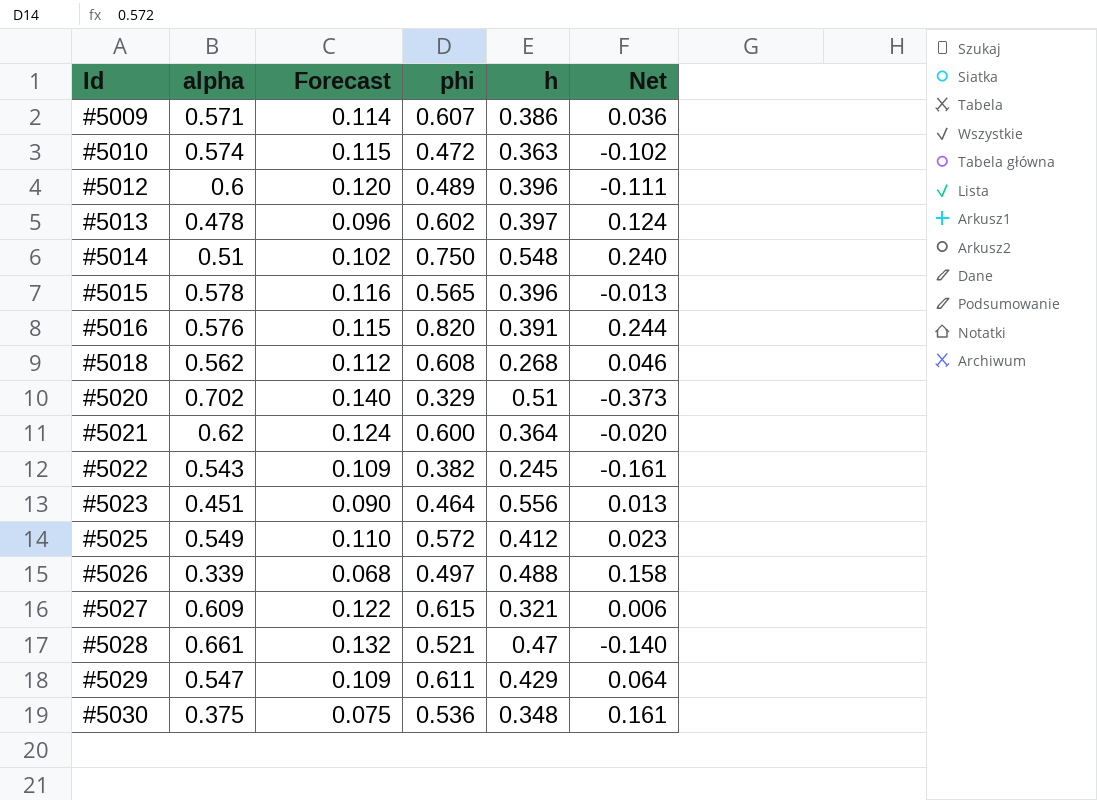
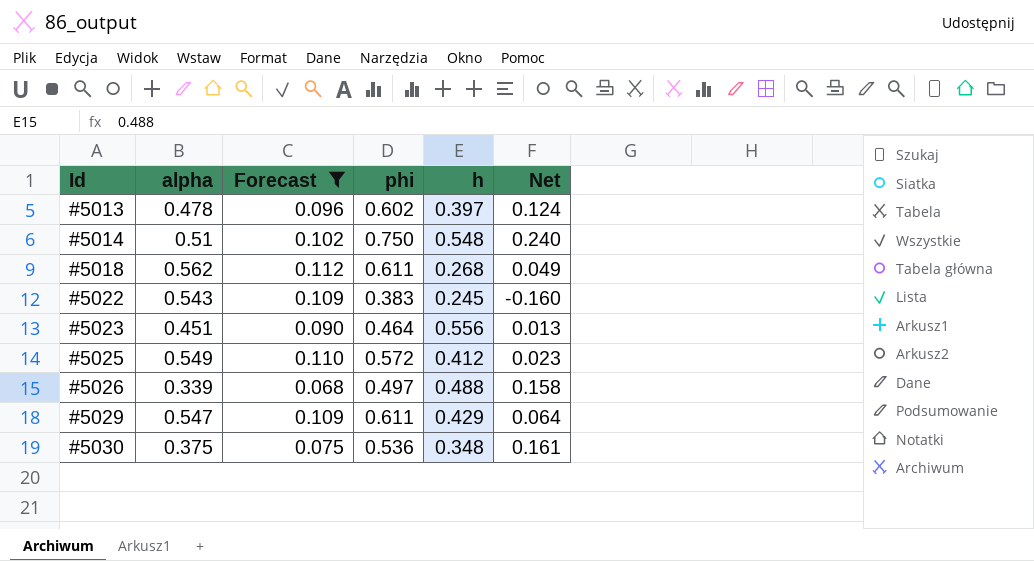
filter: none -> Forecast <= 0.112
#5018 | phi: 0.608 -> 0.611
#5018 | Net: 0.046 -> 0.049
#5022 | phi: 0.382 -> 0.383
#5022 | Net: -0.161 -> -0.160

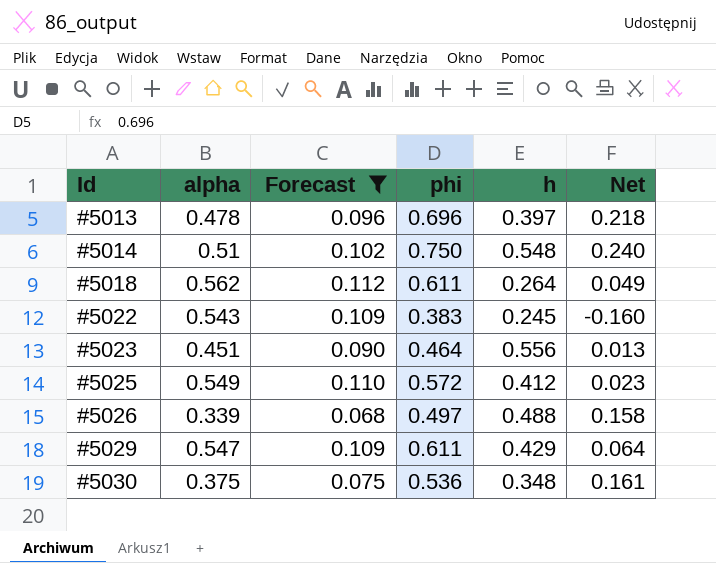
#5013 | phi: 0.602 -> 0.696
#5013 | Net: 0.124 -> 0.218
#5018 | h: 0.268 -> 0.264

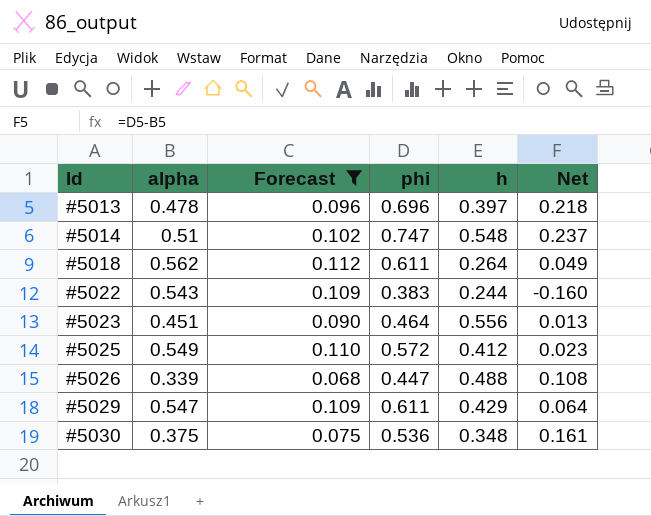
#5014 | phi: 0.750 -> 0.747
#5014 | Net: 0.240 -> 0.237
#5022 | h: 0.245 -> 0.244
#5026 | phi: 0.497 -> 0.447
#5026 | Net: 0.158 -> 0.108

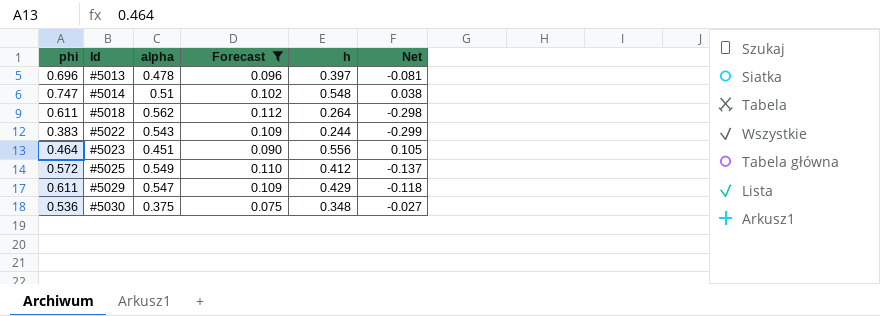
column phi | position: 4 -> 1
column Net | formula: [phi] - [alpha] -> [h] - [alpha]
row #5026: 0.339 | 0.068 | 0.447 | 0.488 | 0.108 -> none

